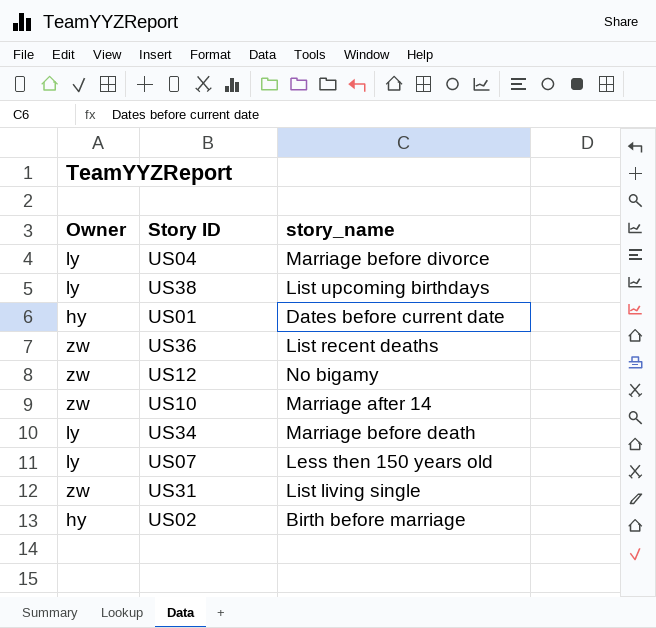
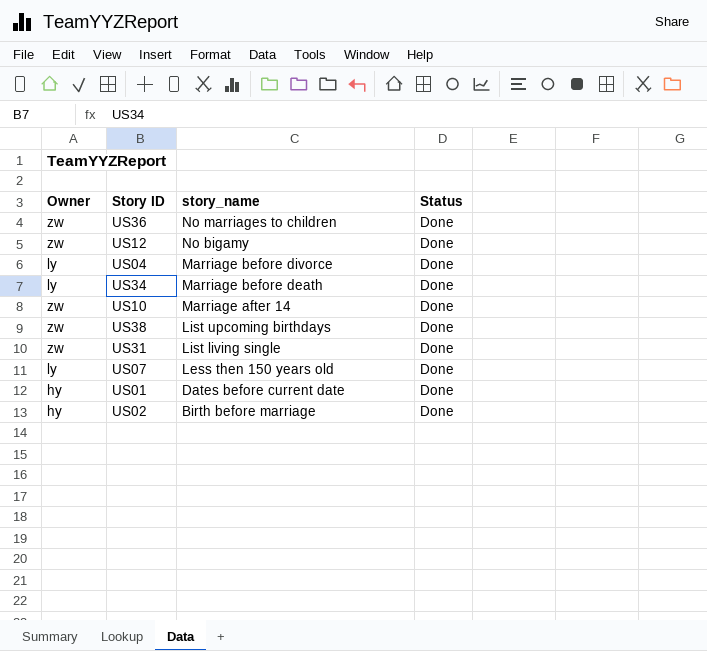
row order: none -> story_name descending
column Status | position: none -> 4
US36 | story_name: List recent deaths -> No marriages to children
US38 | Owner: ly -> zw

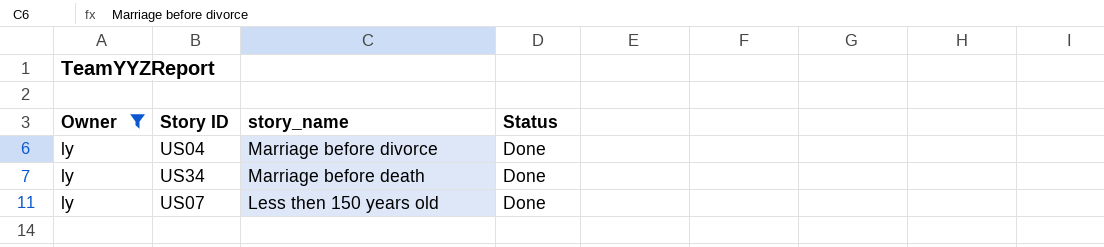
filter: none -> Owner = ly

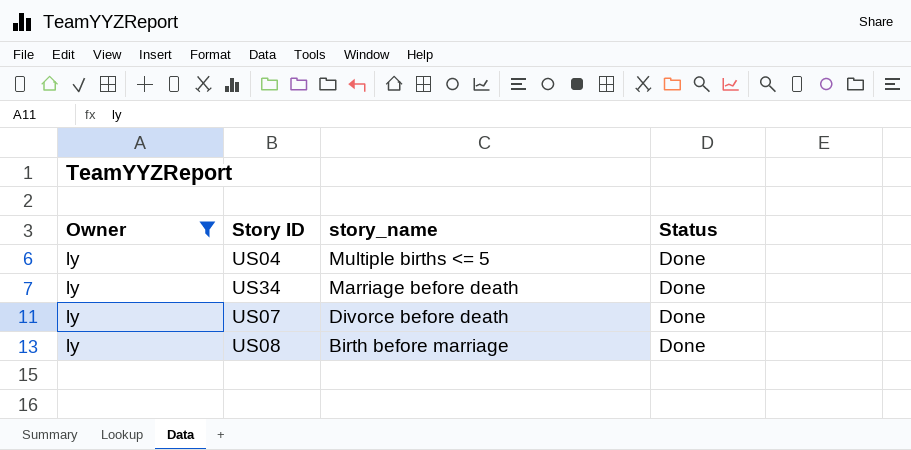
US04 | story_name: Marriage before divorce -> Multiple births <= 5
US07 | story_name: Less then 150 years old -> Divorce before death
row US08: none -> ly | Birth before marriage | Done

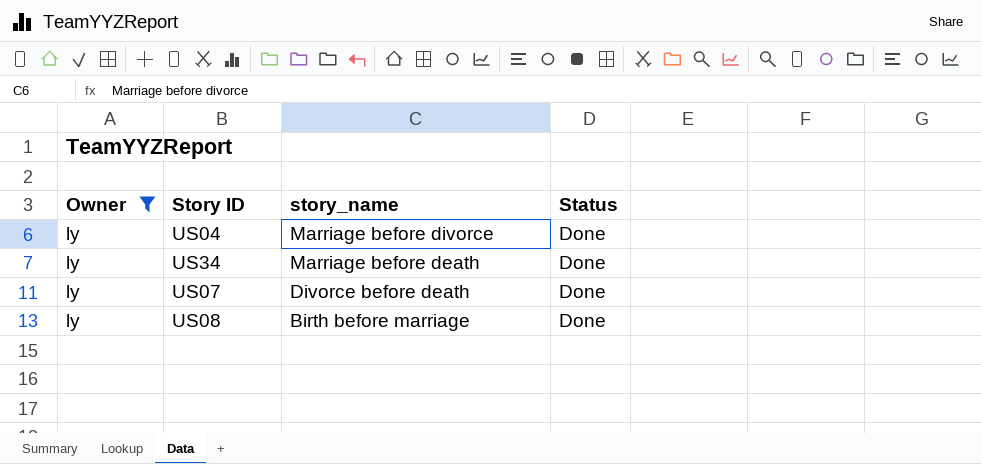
US04 | story_name: Multiple births <= 5 -> Marriage before divorce

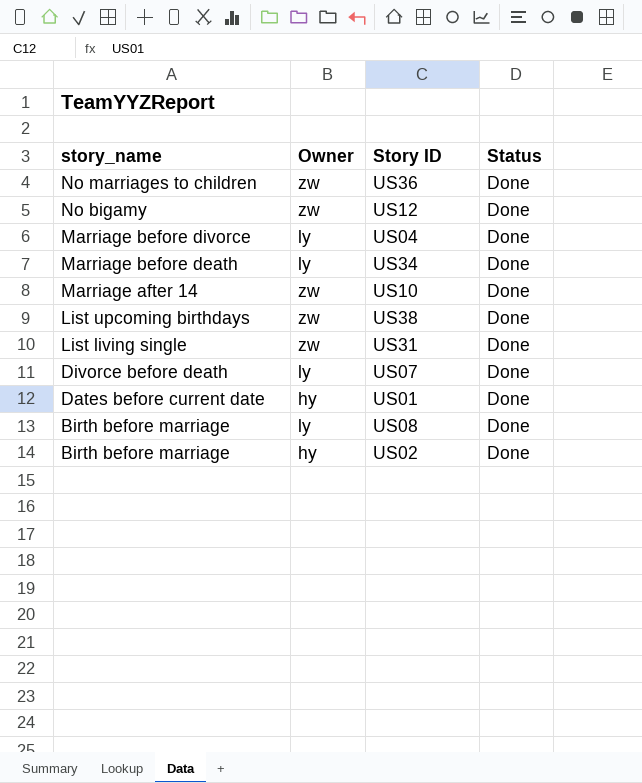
filter: Owner = ly -> none
column story_name | position: 3 -> 1

